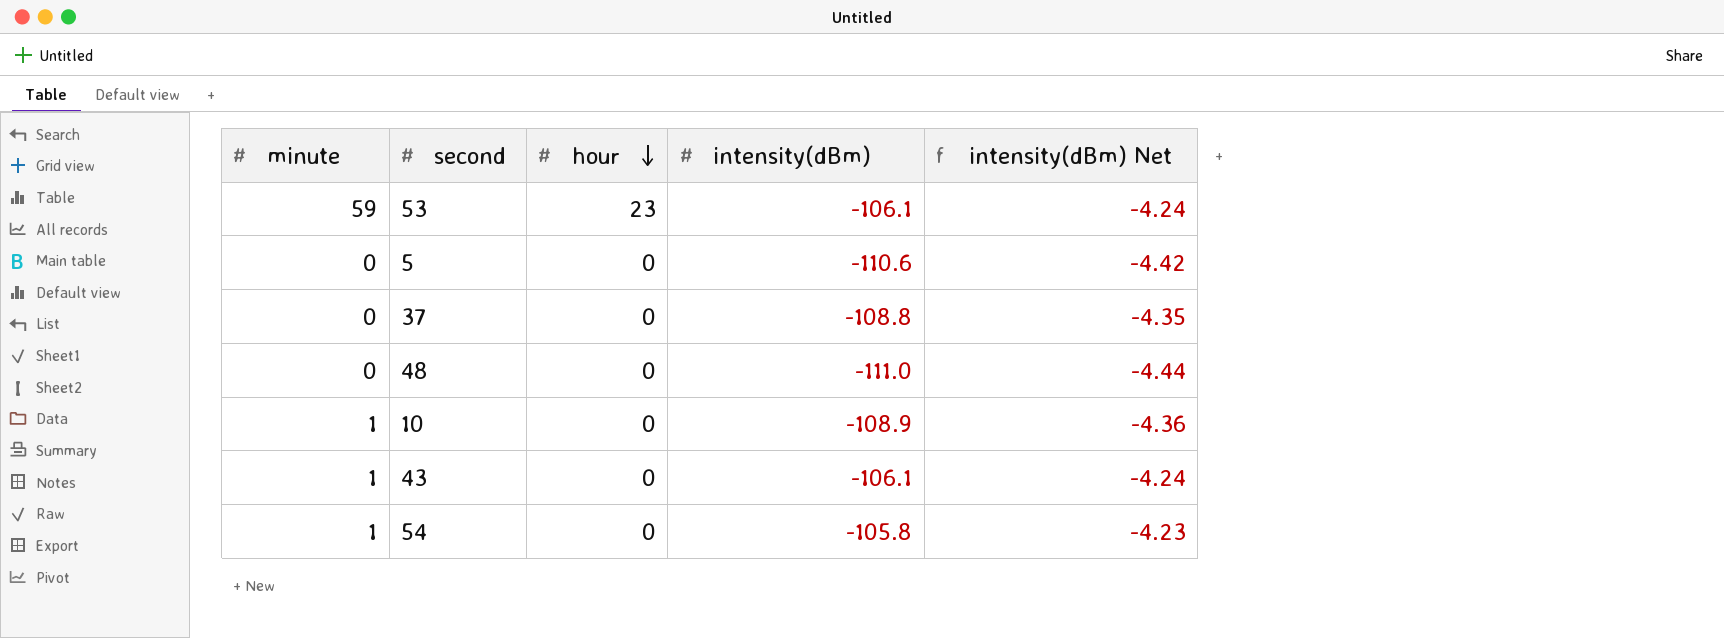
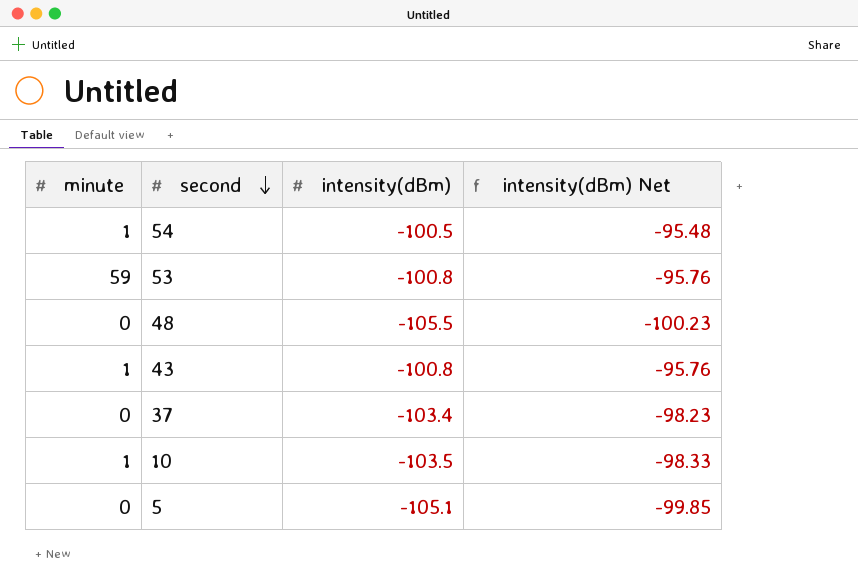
row order: hour descending -> second descending
column hour | position: 3 -> none
column intensity(dBm) Net | formula: [intensity(dBm)] * 0.04 -> [intensity(dBm)] * 0.95
54 | intensity(dBm): -105.8 -> -100.5
53 | intensity(dBm): -106.1 -> -100.8
48 | intensity(dBm): -111.0 -> -105.5
43 | intensity(dBm): -106.1 -> -100.8
37 | intensity(dBm): -108.8 -> -103.4
10 | intensity(dBm): -108.9 -> -103.5
5 | intensity(dBm): -110.6 -> -105.1

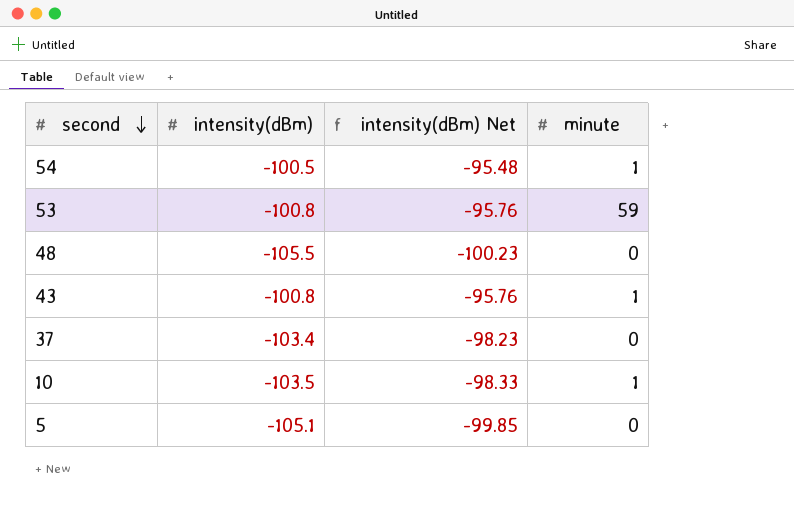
column minute | position: 1 -> 4

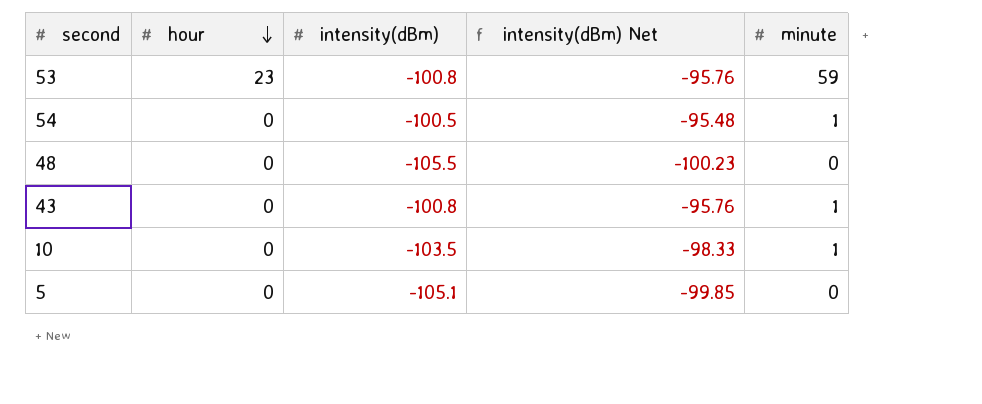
row order: second descending -> hour descending
column hour | position: none -> 2
row 37: -103.4 | -98.23 | 0 -> none

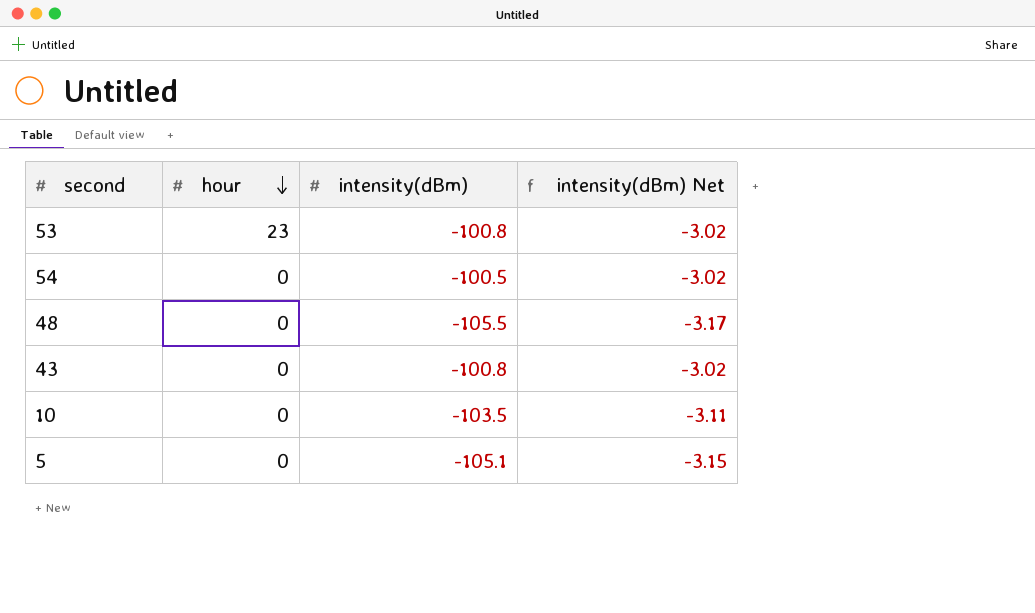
column minute | position: 5 -> none
column intensity(dBm) Net | formula: [intensity(dBm)] * 0.95 -> [intensity(dBm)] * 0.03

